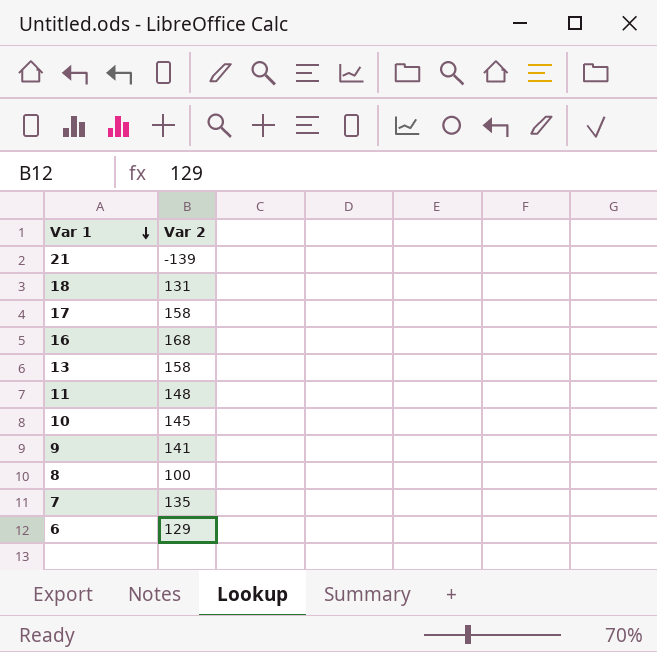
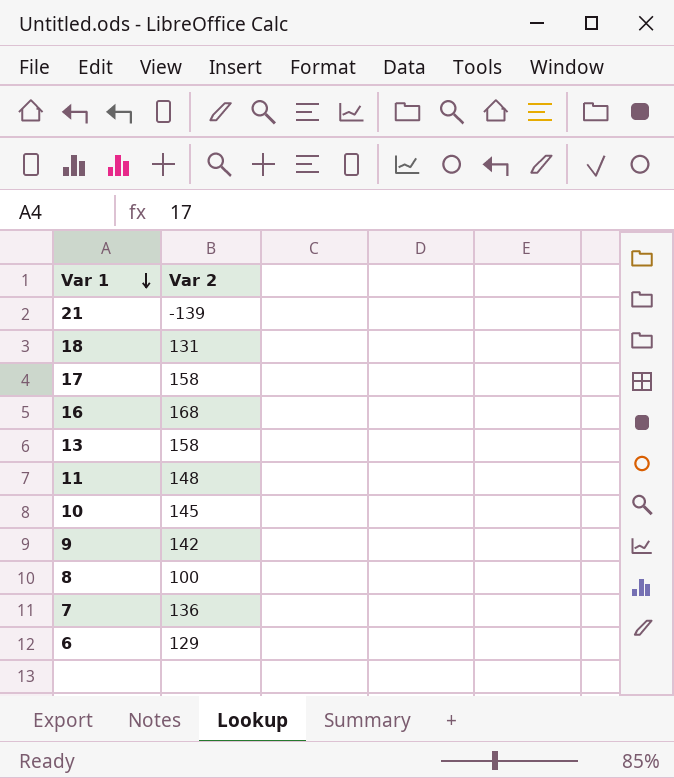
9 | Var 2: 141 -> 142
7 | Var 2: 135 -> 136

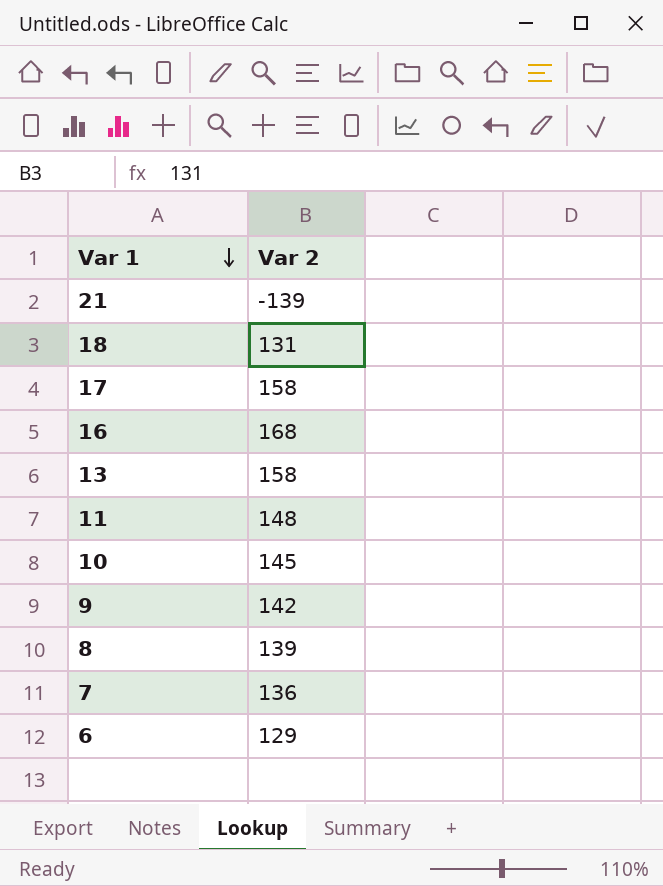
8 | Var 2: 100 -> 139

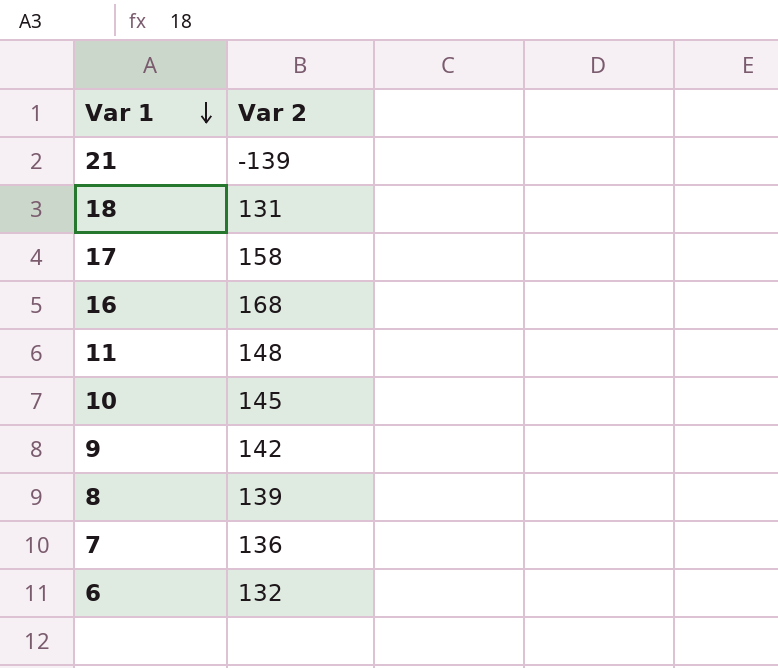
row 13: 158 -> none
6 | Var 2: 129 -> 132

